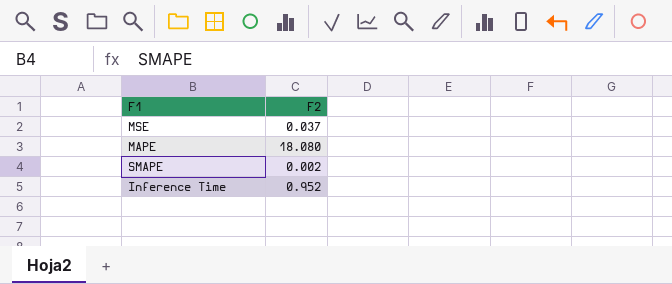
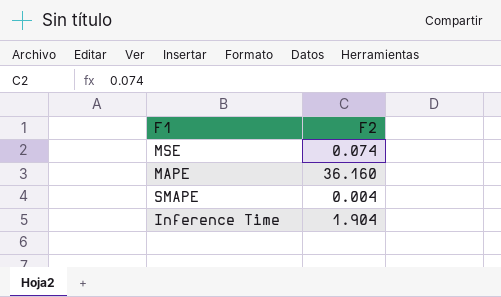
MSE | F2: 0.037 -> 0.074
MAPE | F2: 18.080 -> 36.160
SMAPE | F2: 0.002 -> 0.004
Inference Time | F2: 0.952 -> 1.904

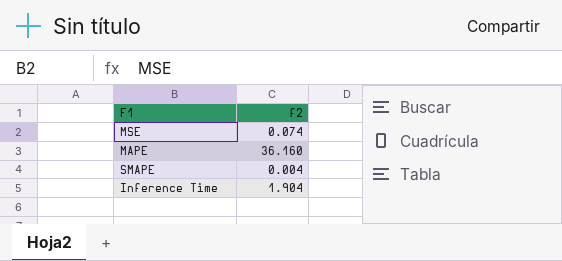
column name: F2 -> f2

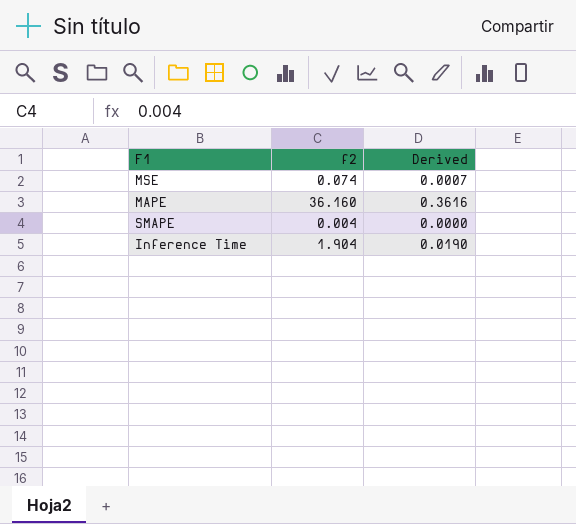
column Derived | formula: none -> [f2] * 0.01

